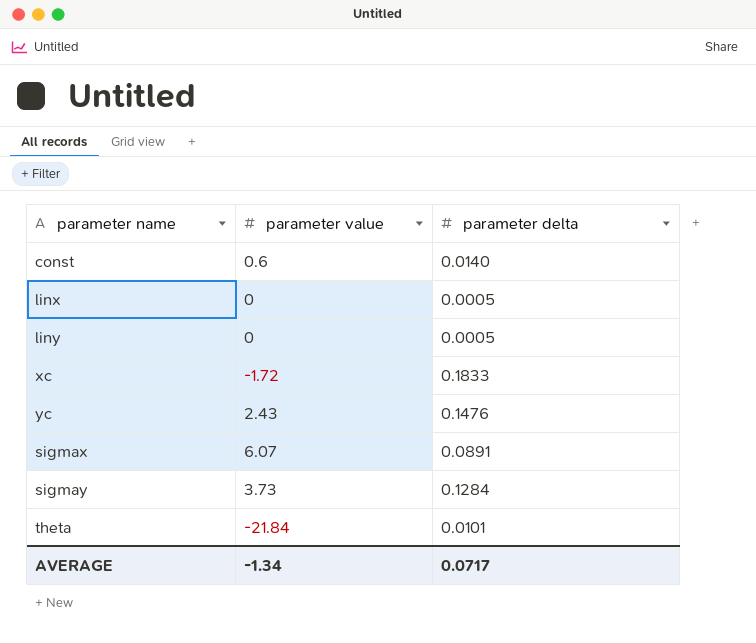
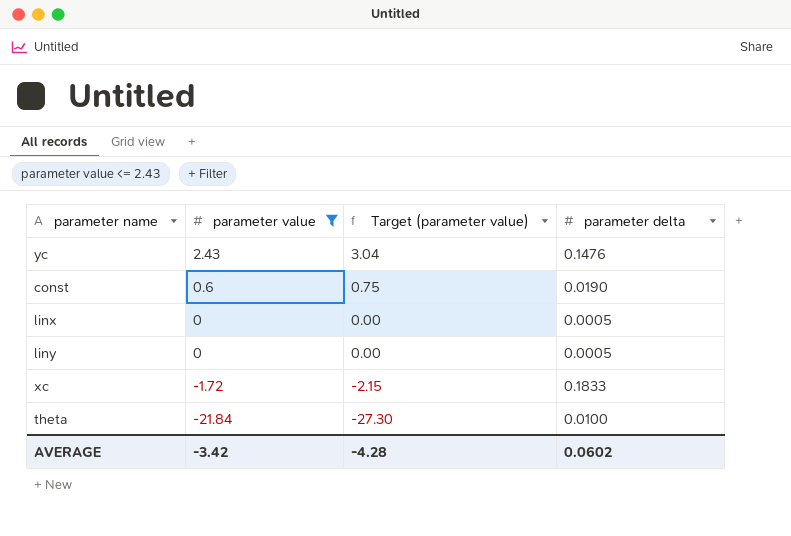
filter: none -> parameter value <= 2.43
row order: none -> parameter value descending
column Target (parameter value) | formula: none -> [parameter value] * 1.25
const | parameter delta: 0.0140 -> 0.0190
theta | parameter delta: 0.0101 -> 0.0100
AVERAGE | parameter value: -1.34 -> -3.42
AVERAGE | parameter delta: 0.0717 -> 0.0602

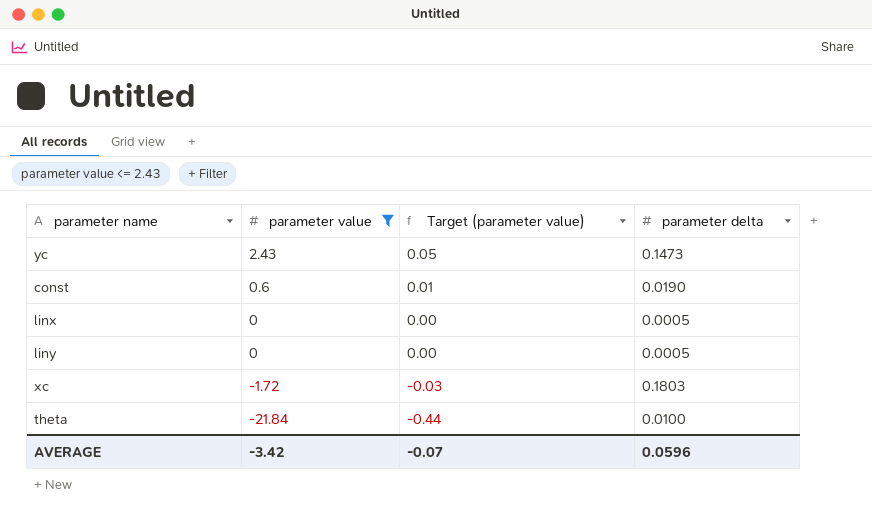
column Target (parameter value) | formula: [parameter value] * 1.25 -> [parameter value] * 0.02
yc | parameter delta: 0.1476 -> 0.1473
xc | parameter delta: 0.1833 -> 0.1803
AVERAGE | Target (parameter value): -4.28 -> -0.07
AVERAGE | parameter delta: 0.0602 -> 0.0596

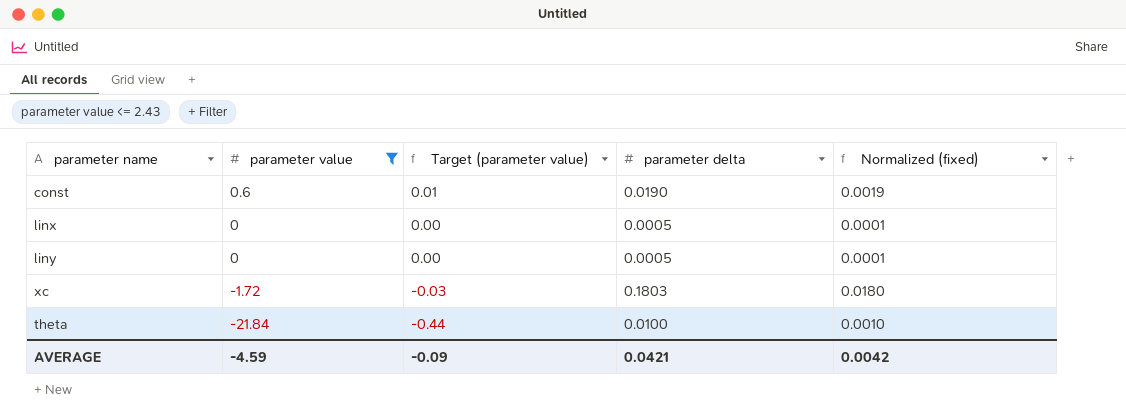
column Normalized (fixed) | formula: none -> [parameter delta] * 0.1
row yc: 2.43 | 0.05 | 0.1473 -> none
AVERAGE | parameter value: -3.42 -> -4.59
AVERAGE | Target (parameter value): -0.07 -> -0.09
AVERAGE | parameter delta: 0.0596 -> 0.0421

